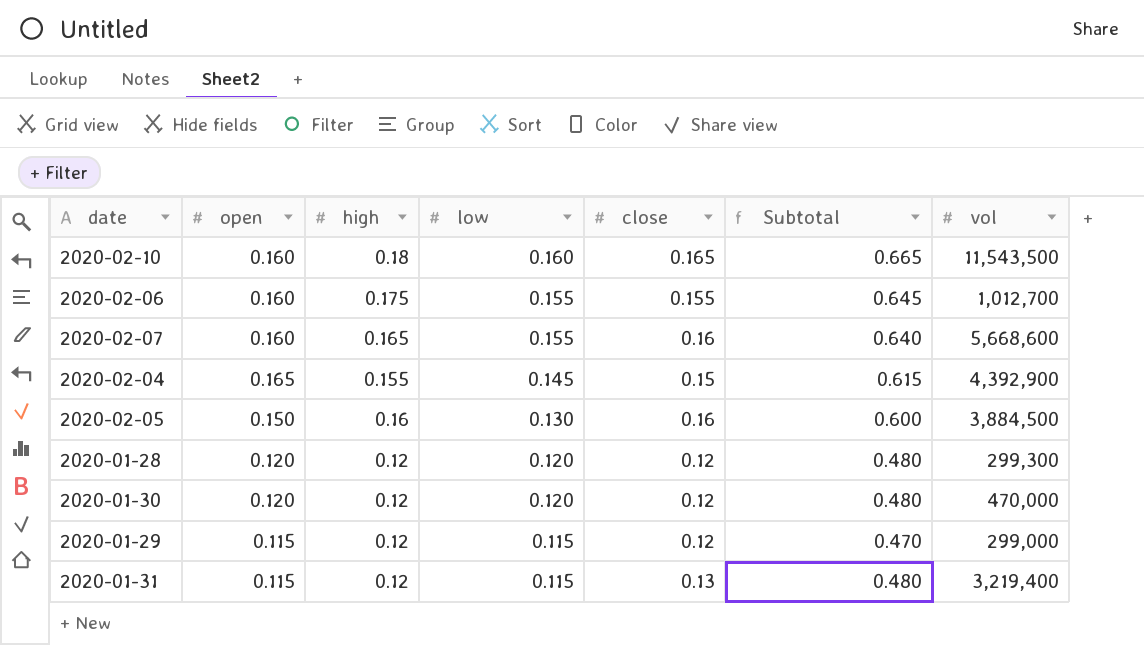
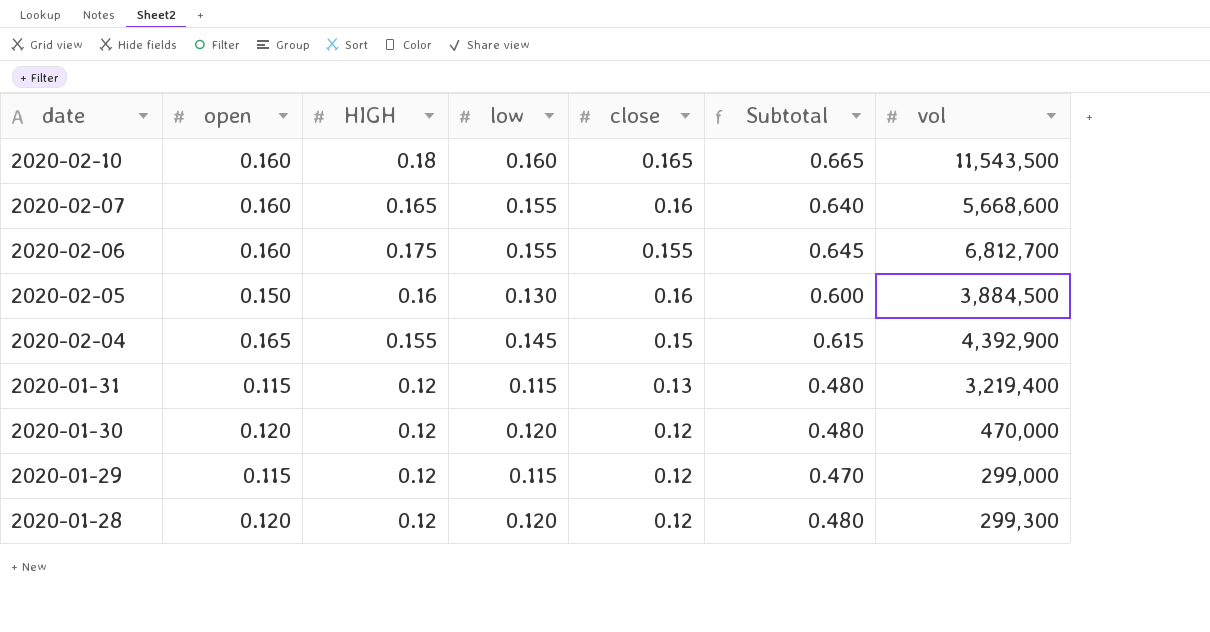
row order: low descending -> date descending
column name: high -> HIGH
2020-02-06 | vol: 1,012,700 -> 6,812,700

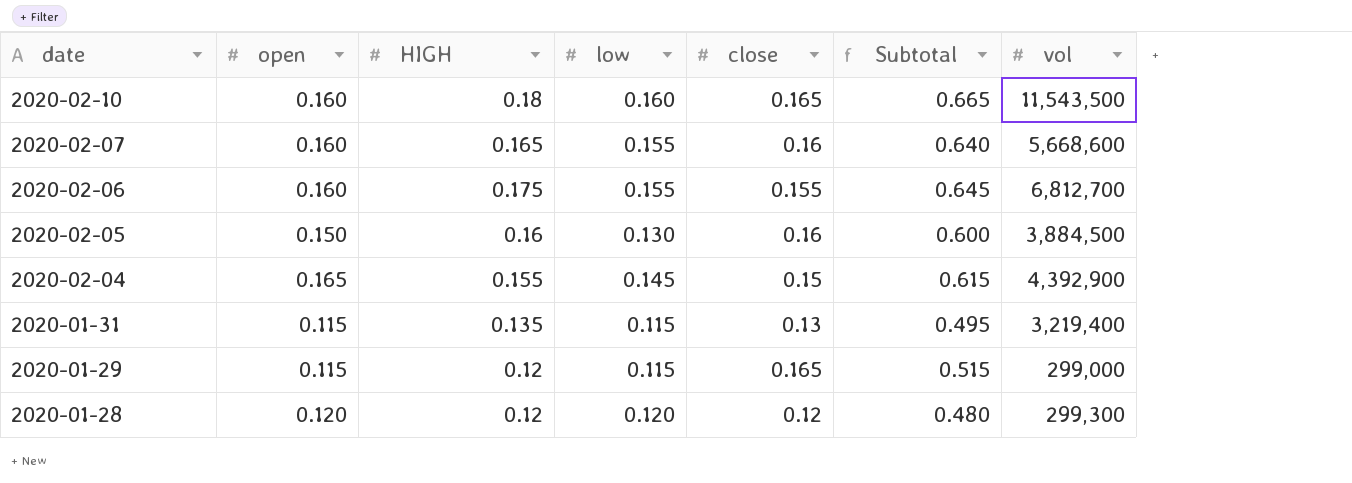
row 2020-01-30: 0.120 | 0.12 | 0.120 | 0.12 | 0.480 | 470,000 -> none
2020-01-31 | HIGH: 0.12 -> 0.135
2020-01-31 | Subtotal: 0.480 -> 0.495
2020-01-29 | close: 0.12 -> 0.165
2020-01-29 | Subtotal: 0.470 -> 0.515

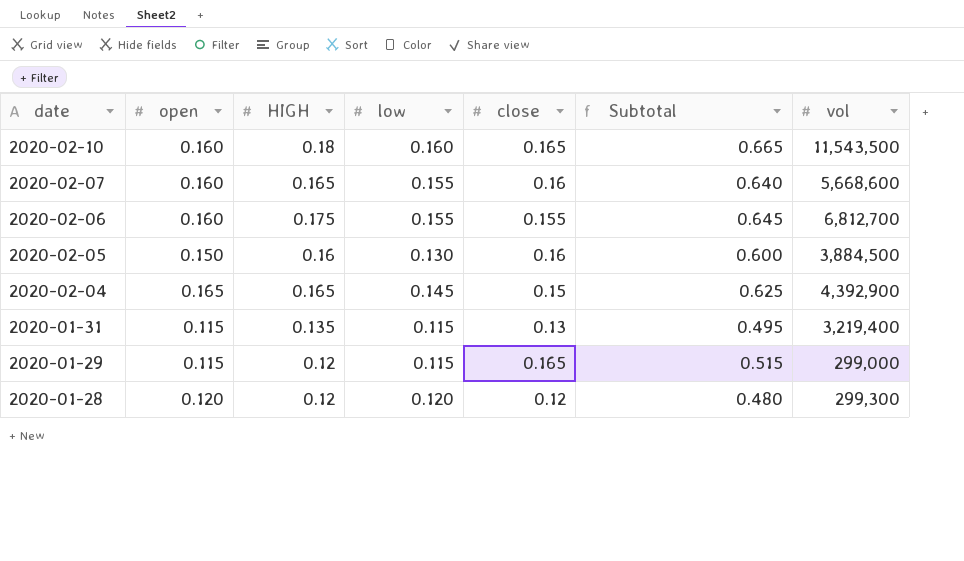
2020-02-04 | HIGH: 0.155 -> 0.165
2020-02-04 | Subtotal: 0.615 -> 0.625

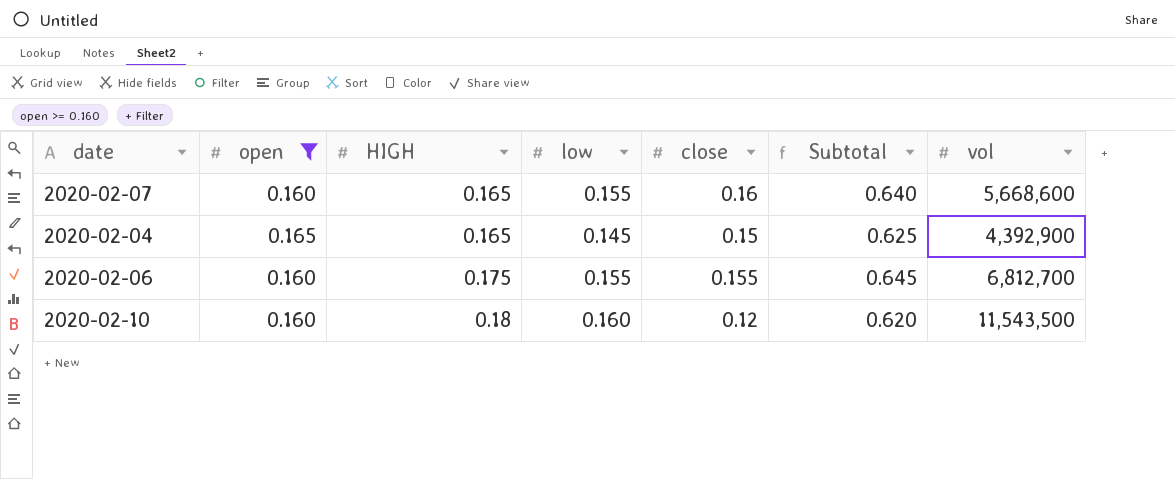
filter: none -> open >= 0.160
row order: date descending -> HIGH ascending
2020-02-10 | close: 0.165 -> 0.12
2020-02-10 | Subtotal: 0.665 -> 0.620

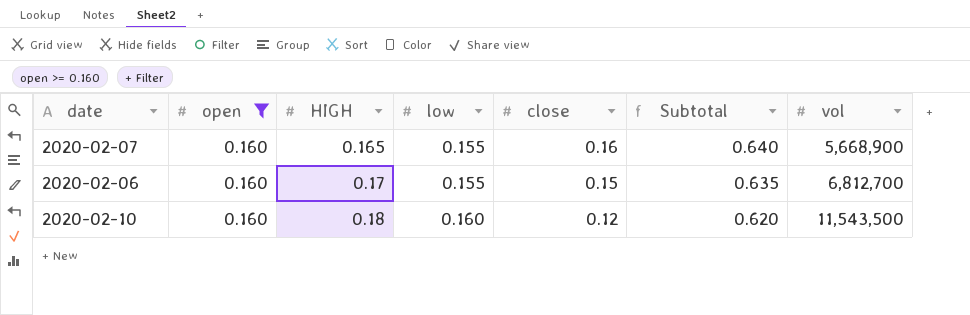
row 2020-02-04: 0.165 | 0.165 | 0.145 | 0.15 | 0.625 | 4,392,900 -> none
2020-02-07 | vol: 5,668,600 -> 5,668,900
2020-02-06 | HIGH: 0.175 -> 0.17
2020-02-06 | close: 0.155 -> 0.15
2020-02-06 | Subtotal: 0.645 -> 0.635

